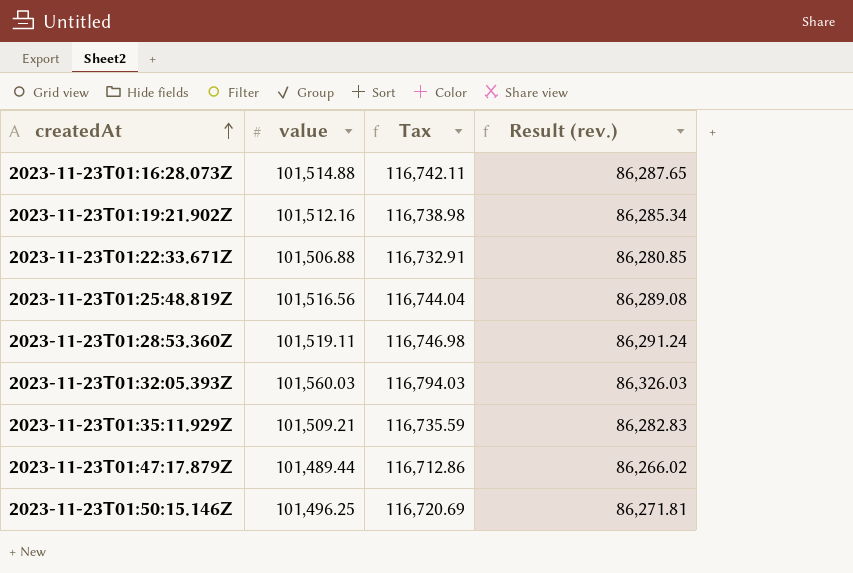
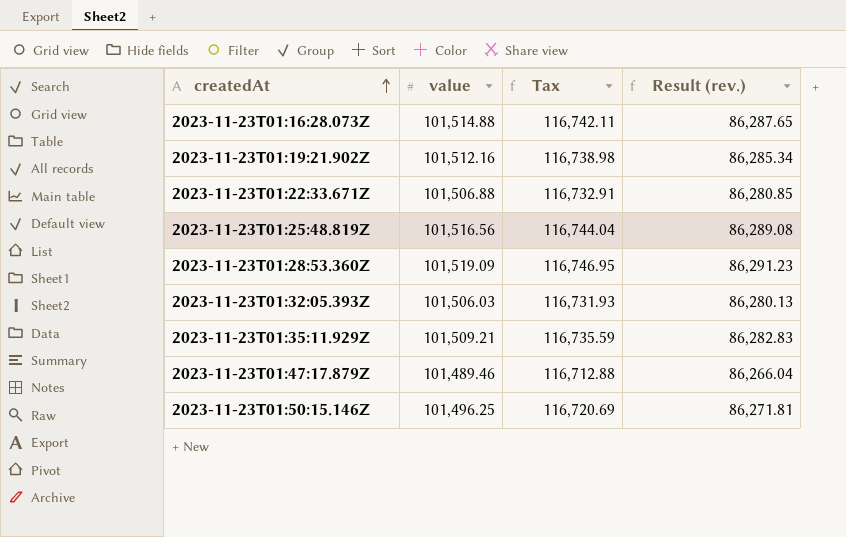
2023-11-23T01:28:53.360Z | value: 101,519.11 -> 101,519.09
2023-11-23T01:28:53.360Z | Tax: 116,746.98 -> 116,746.95
2023-11-23T01:28:53.360Z | Result (rev.): 86,291.24 -> 86,291.23
2023-11-23T01:32:05.393Z | value: 101,560.03 -> 101,506.03
2023-11-23T01:32:05.393Z | Tax: 116,794.03 -> 116,731.93
2023-11-23T01:32:05.393Z | Result (rev.): 86,326.03 -> 86,280.13
2023-11-23T01:47:17.879Z | value: 101,489.44 -> 101,489.46
2023-11-23T01:47:17.879Z | Tax: 116,712.86 -> 116,712.88
2023-11-23T01:47:17.879Z | Result (rev.): 86,266.02 -> 86,266.04

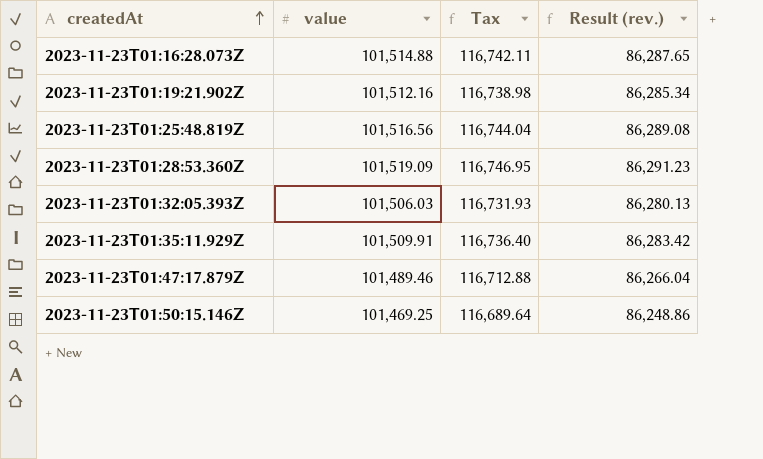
row 2023-11-23T01:22:33.671Z: 101,506.88 | 116,732.91 | 86,280.85 -> none
2023-11-23T01:35:11.929Z | value: 101,509.21 -> 101,509.91
2023-11-23T01:35:11.929Z | Tax: 116,735.59 -> 116,736.40
2023-11-23T01:35:11.929Z | Result (rev.): 86,282.83 -> 86,283.42
2023-11-23T01:50:15.146Z | value: 101,496.25 -> 101,469.25
2023-11-23T01:50:15.146Z | Tax: 116,720.69 -> 116,689.64
2023-11-23T01:50:15.146Z | Result (rev.): 86,271.81 -> 86,248.86

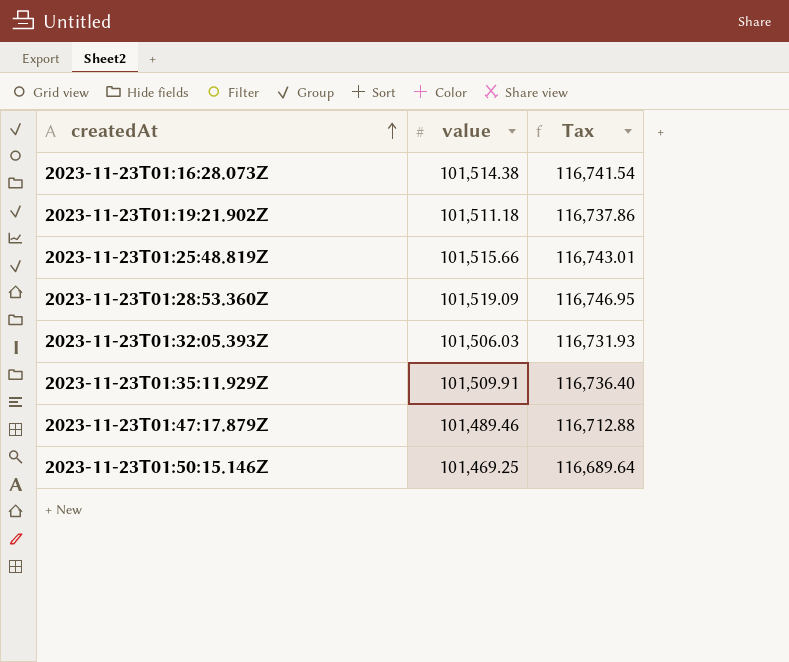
column Result (rev.) | formula: [value] * 0.85 -> none
2023-11-23T01:16:28.073Z | value: 101,514.88 -> 101,514.38
2023-11-23T01:16:28.073Z | Tax: 116,742.11 -> 116,741.54
2023-11-23T01:19:21.902Z | value: 101,512.16 -> 101,511.18
2023-11-23T01:19:21.902Z | Tax: 116,738.98 -> 116,737.86
2023-11-23T01:25:48.819Z | value: 101,516.56 -> 101,515.66
2023-11-23T01:25:48.819Z | Tax: 116,744.04 -> 116,743.01

